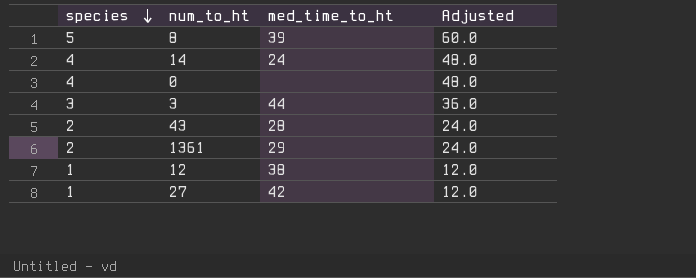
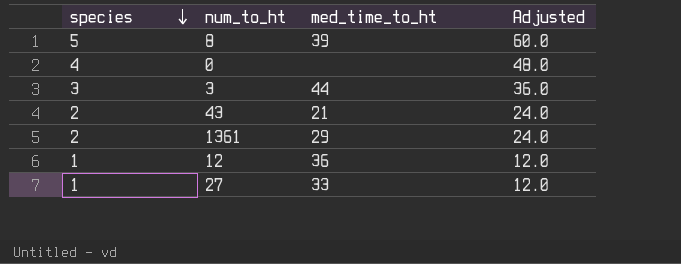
row 14: 4 | 24 | 48.0 -> none
43 | med_time_to_ht: 28 -> 21
12 | med_time_to_ht: 38 -> 36
27 | med_time_to_ht: 42 -> 33

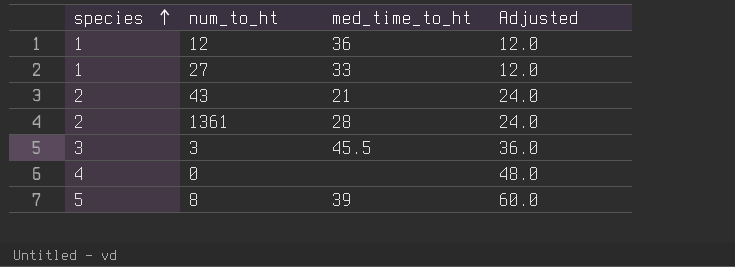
row order: species descending -> species ascending
1361 | med_time_to_ht: 29 -> 28
3 | med_time_to_ht: 44 -> 45.5

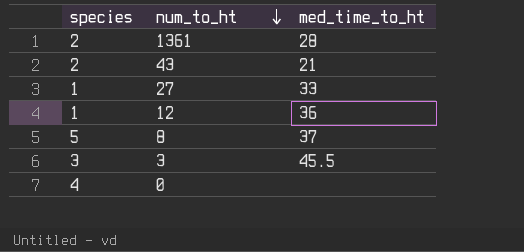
row order: species ascending -> num_to_ht descending
column Adjusted | formula: [species] * 12 -> none
8 | med_time_to_ht: 39 -> 37

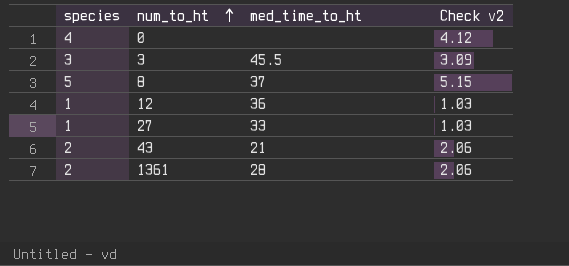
row order: num_to_ht descending -> num_to_ht ascending
column Check v2 | formula: none -> [species] * 1.03

